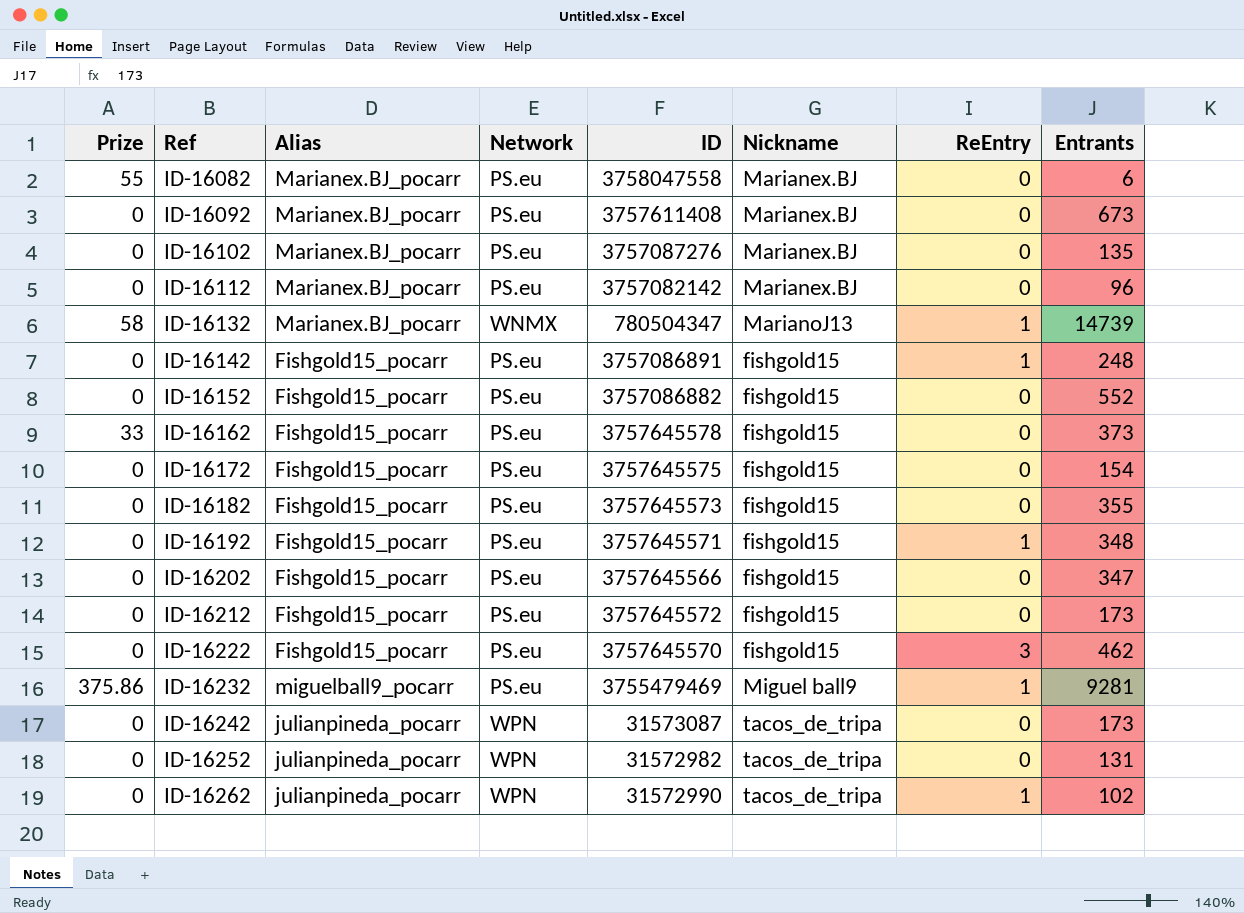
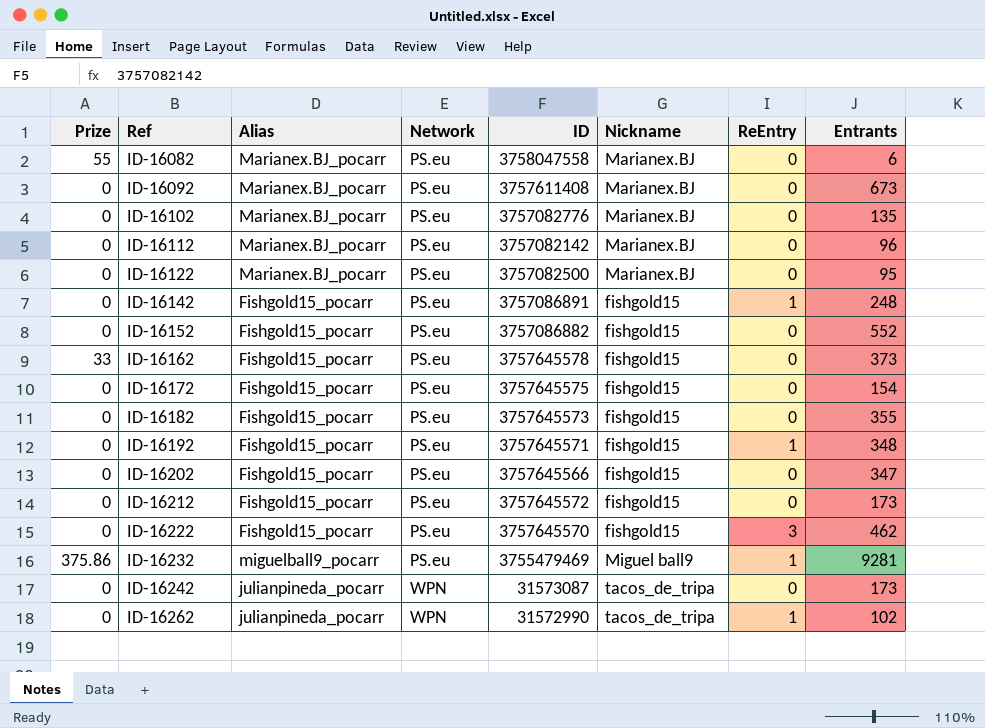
row ID-16132: 58 | Marianex.BJ_pocarr | WNMX | 780504347 | MarianoJ13 | 1 | 14739 -> none
row ID-16252: 0 | julianpineda_pocarr | WPN | 31572982 | tacos_de_tripa | 0 | 131 -> none
ID-16102 | ID: 3757087276 -> 3757082776
row ID-16122: none -> 0 | Marianex.BJ_pocarr | PS.eu | 3757082500 | Marianex.BJ | 0 | 95

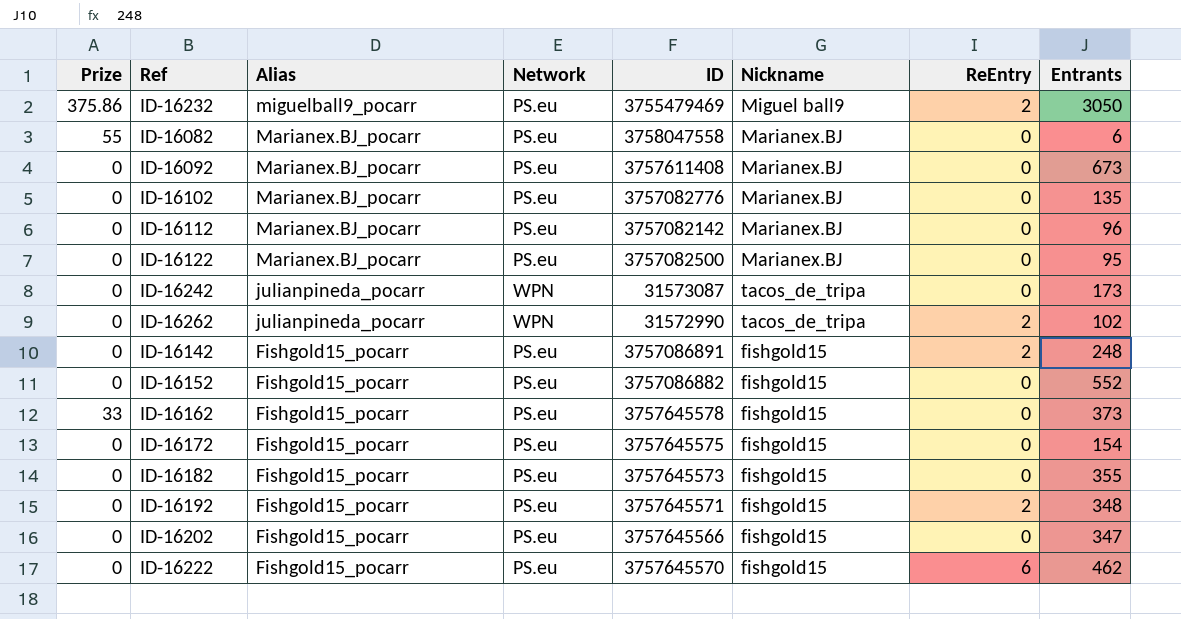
row order: Ref ascending -> Alias descending
row ID-16212: 0 | Fishgold15_pocarr | PS.eu | 3757645572 | fishgold15 | 0 | 173 -> none
ID-16232 | ReEntry: 1 -> 2
ID-16232 | Entrants: 9281 -> 3050
ID-16262 | ReEntry: 1 -> 2
ID-16142 | ReEntry: 1 -> 2
ID-16192 | ReEntry: 1 -> 2
ID-16222 | ReEntry: 3 -> 6

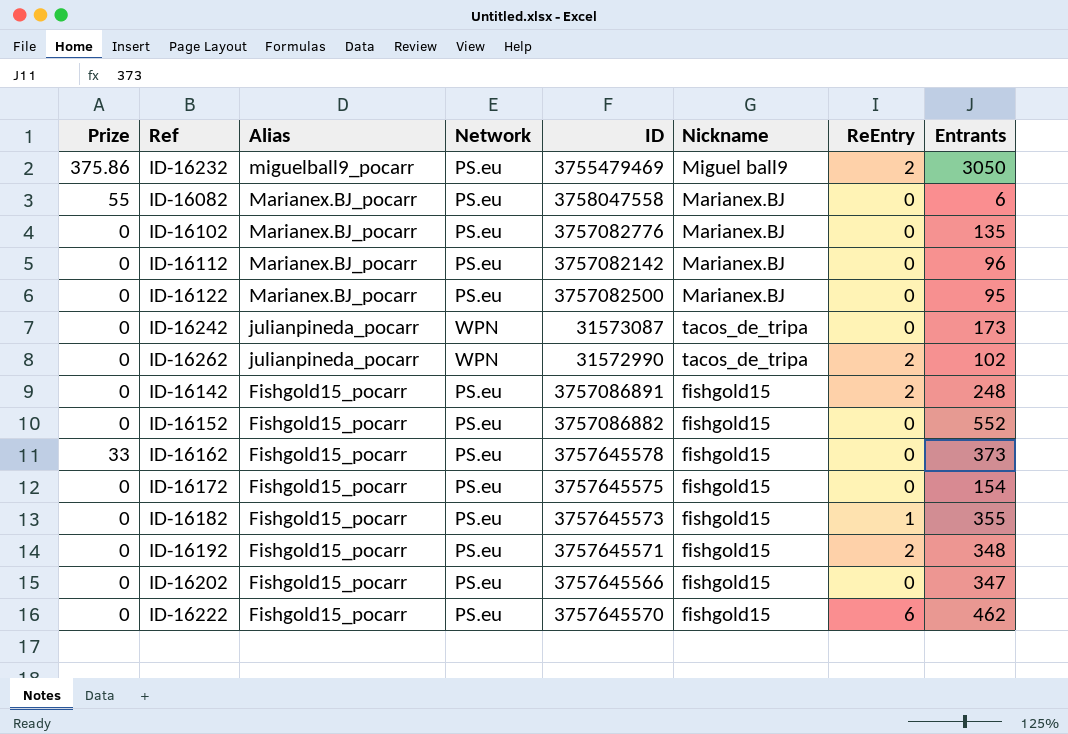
row ID-16092: 0 | Marianex.BJ_pocarr | PS.eu | 3757611408 | Marianex.BJ | 0 | 673 -> none
ID-16182 | ReEntry: 0 -> 1

